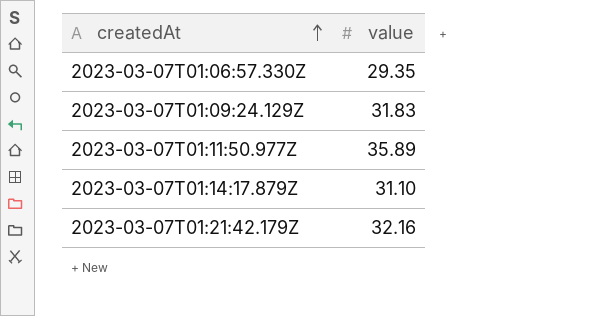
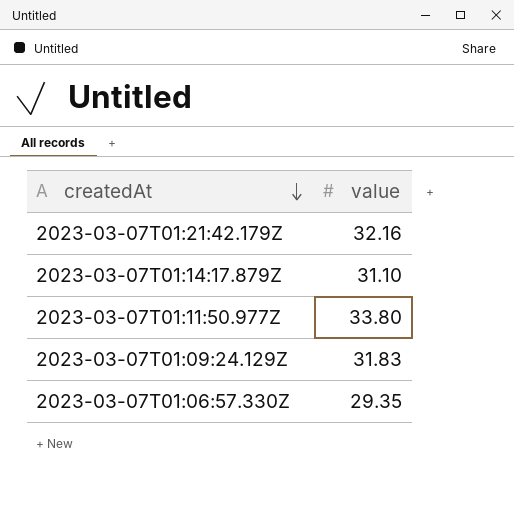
row order: createdAt ascending -> createdAt descending
2023-03-07T01:11:50.977Z | value: 35.89 -> 33.80

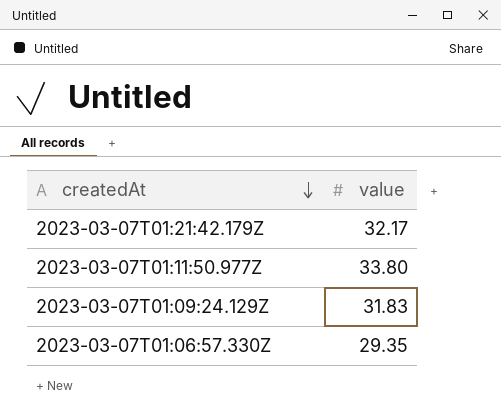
row 2023-03-07T01:14:17.879Z: 31.10 -> none
2023-03-07T01:21:42.179Z | value: 32.16 -> 32.17

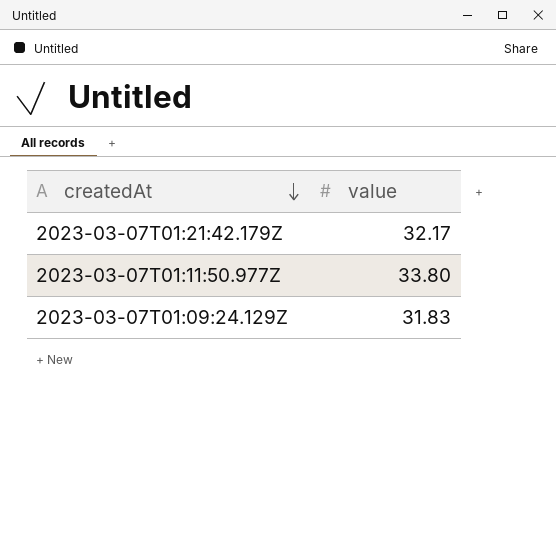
row 2023-03-07T01:06:57.330Z: 29.35 -> none

